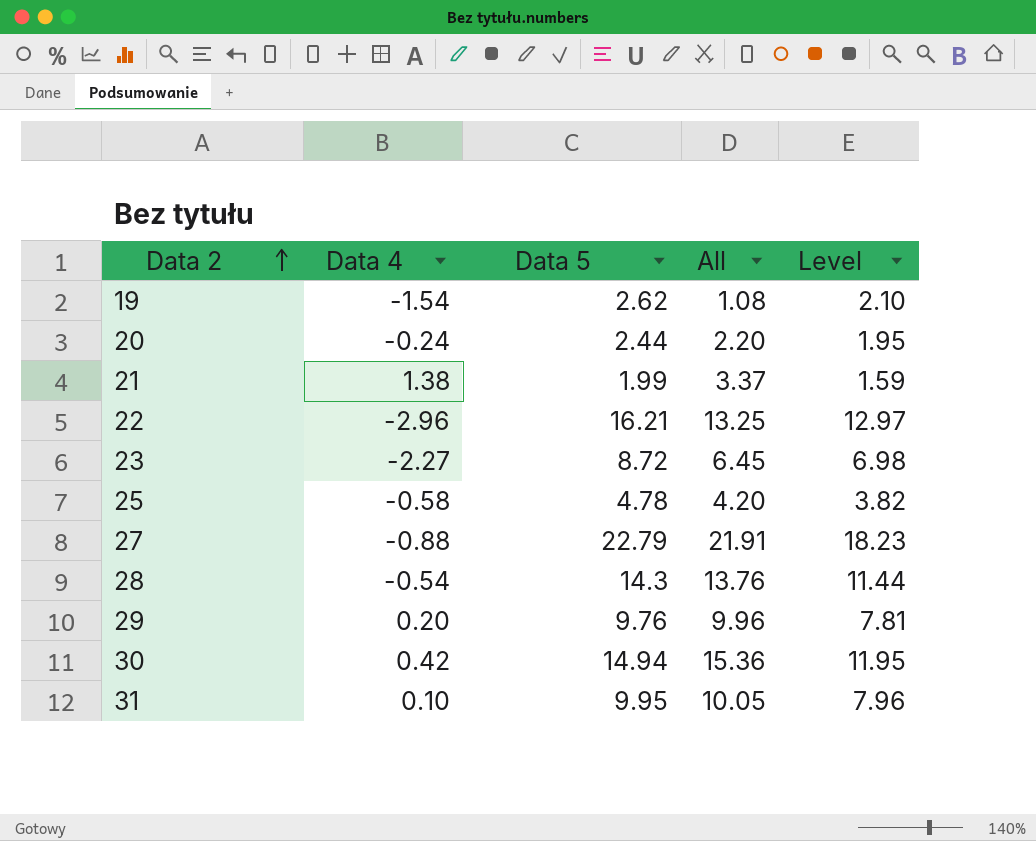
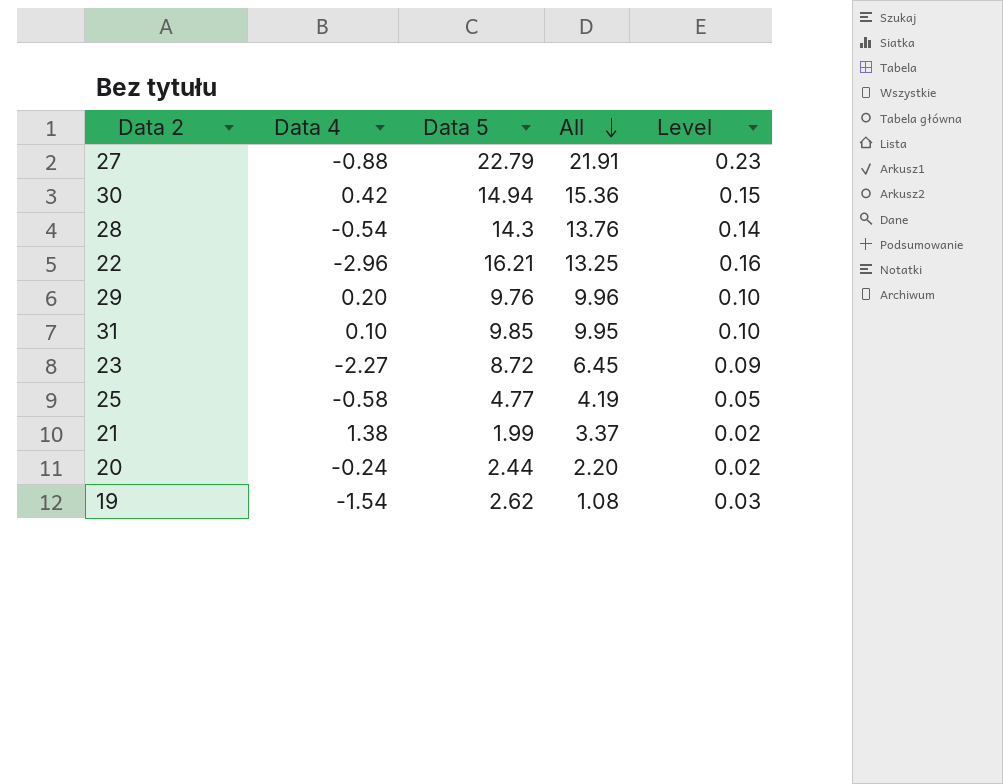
row order: Data 2 ascending -> All descending
column Level | formula: [Data 5] * 0.8 -> [Data 5] * 0.01
31 | Data 5: 9.95 -> 9.85
31 | All: 10.05 -> 9.95
25 | Data 5: 4.78 -> 4.77
25 | All: 4.20 -> 4.19

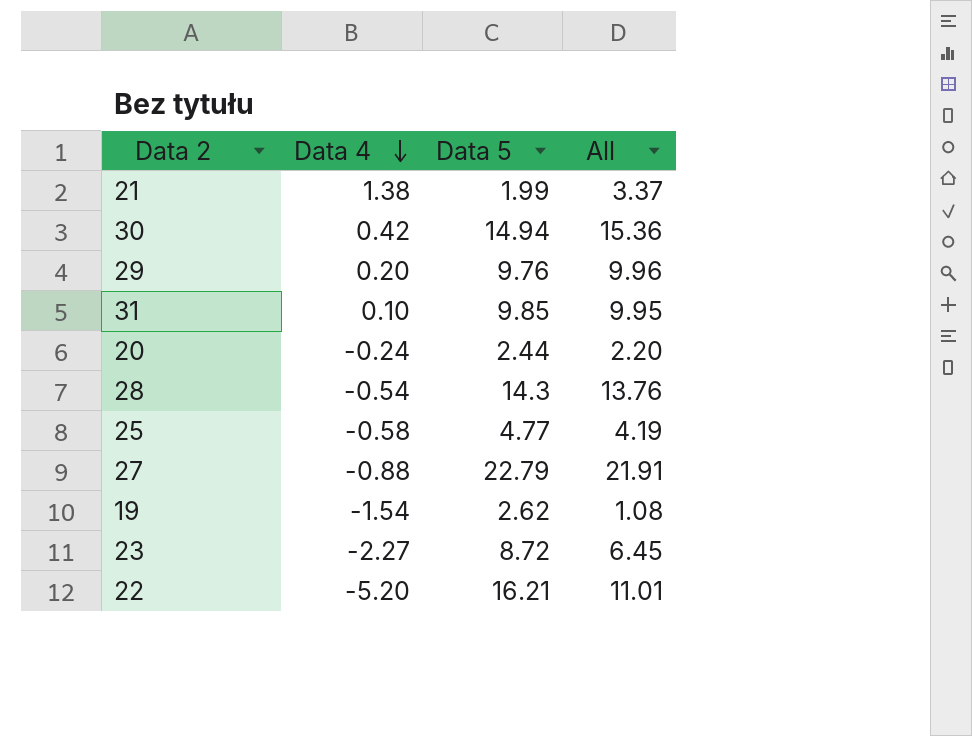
row order: All descending -> Data 4 descending
column Level | formula: [Data 5] * 0.01 -> none
22 | Data 4: -2.96 -> -5.20
22 | All: 13.25 -> 11.01

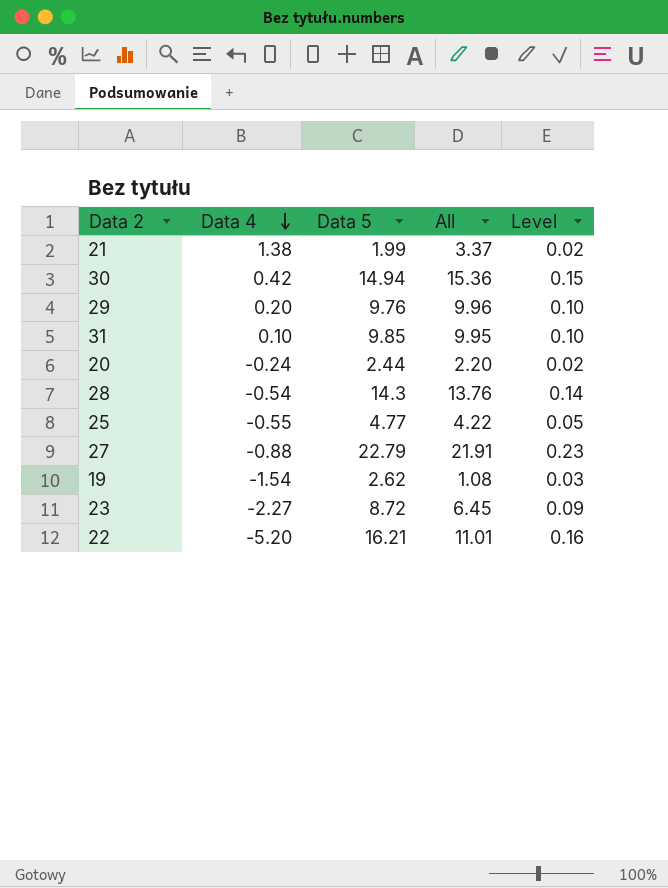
column Level | formula: none -> [Data 5] * 0.01
25 | Data 4: -0.58 -> -0.55
25 | All: 4.19 -> 4.22

